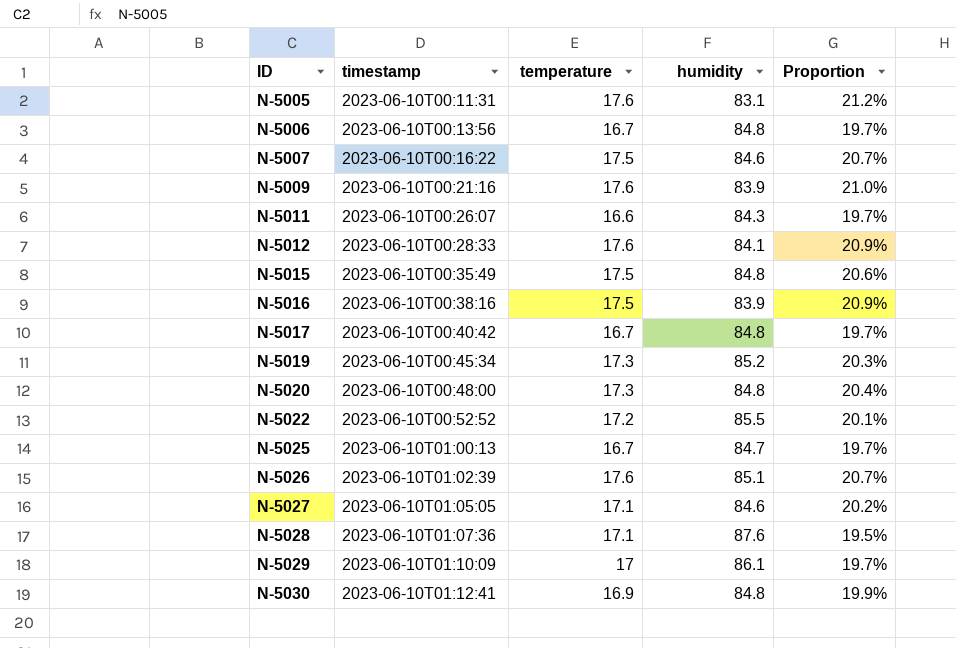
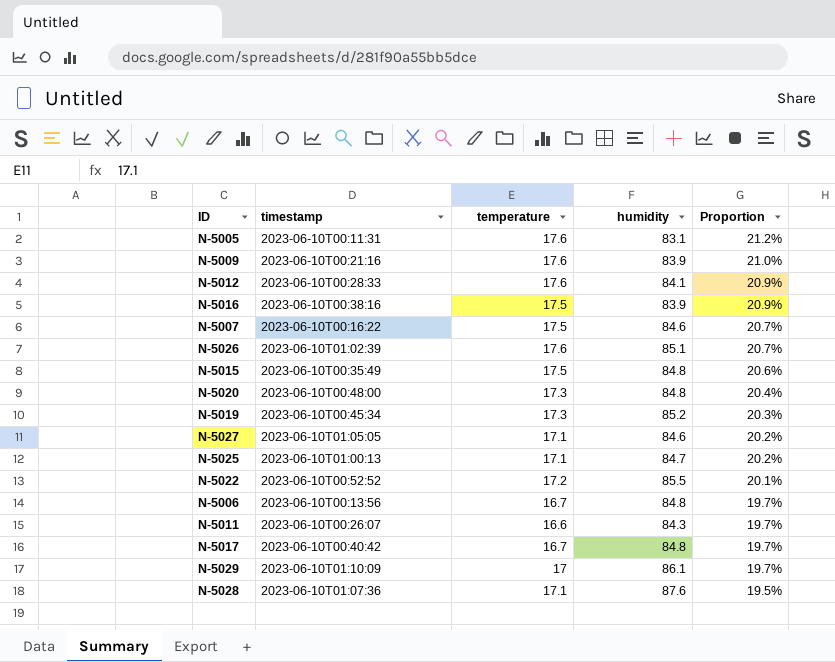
row order: ID ascending -> Proportion descending
row N-5030: 2023-06-10T01:12:41 | 16.9 | 84.8 | 19.9% -> none
N-5025 | temperature: 16.7 -> 17.1
N-5025 | Proportion: 19.7% -> 20.2%

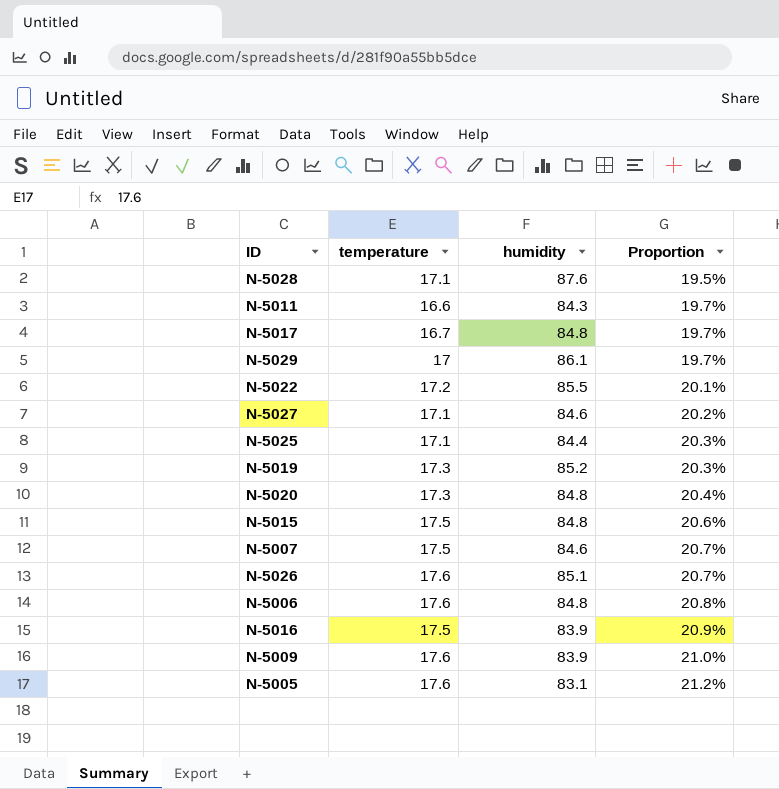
row order: Proportion descending -> Proportion ascending
column timestamp | position: 2 -> none
row N-5012: 2023-06-10T00:28:33 | 17.6 | 84.1 | 20.9% -> none
N-5025 | humidity: 84.7 -> 84.4
N-5025 | Proportion: 20.2% -> 20.3%
N-5006 | temperature: 16.7 -> 17.6
N-5006 | Proportion: 19.7% -> 20.8%

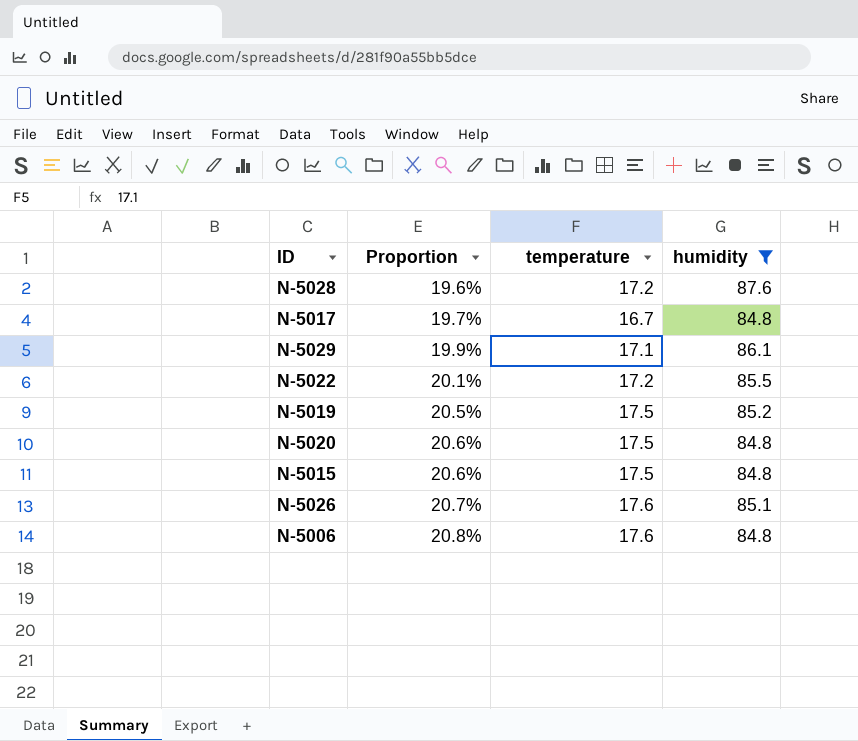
filter: none -> humidity >= 84.8
column Proportion | position: 4 -> 2
N-5028 | Proportion: 19.5% -> 19.6%
N-5028 | temperature: 17.1 -> 17.2
N-5029 | Proportion: 19.7% -> 19.9%
N-5029 | temperature: 17 -> 17.1
N-5019 | Proportion: 20.3% -> 20.5%
N-5019 | temperature: 17.3 -> 17.5
N-5020 | Proportion: 20.4% -> 20.6%
N-5020 | temperature: 17.3 -> 17.5

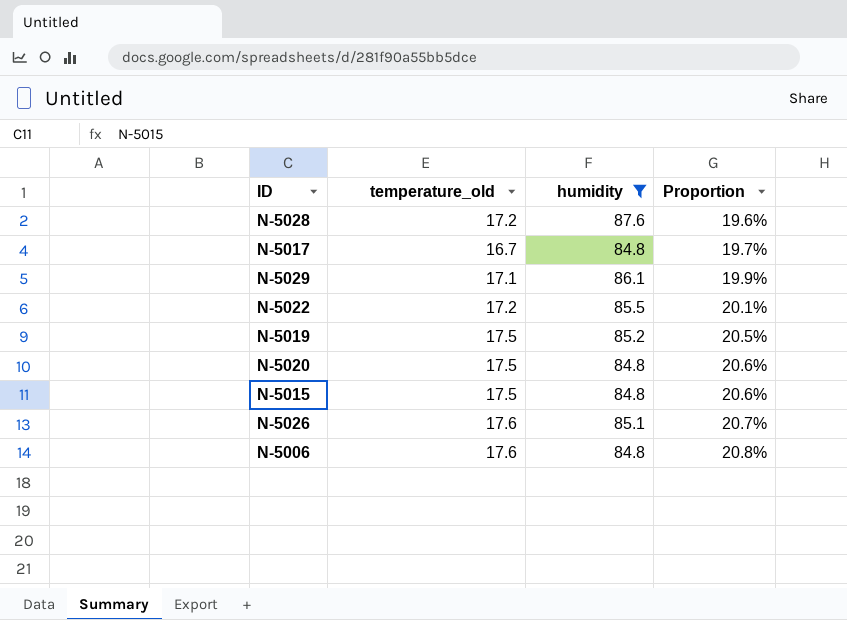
column name: temperature -> temperature_old
column Proportion | position: 2 -> 4

